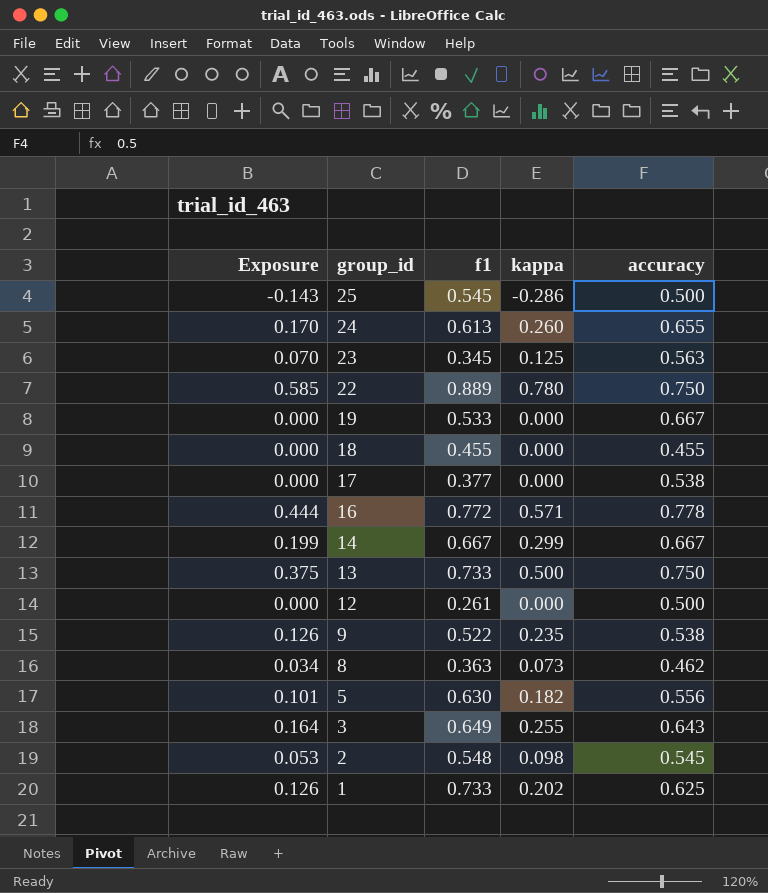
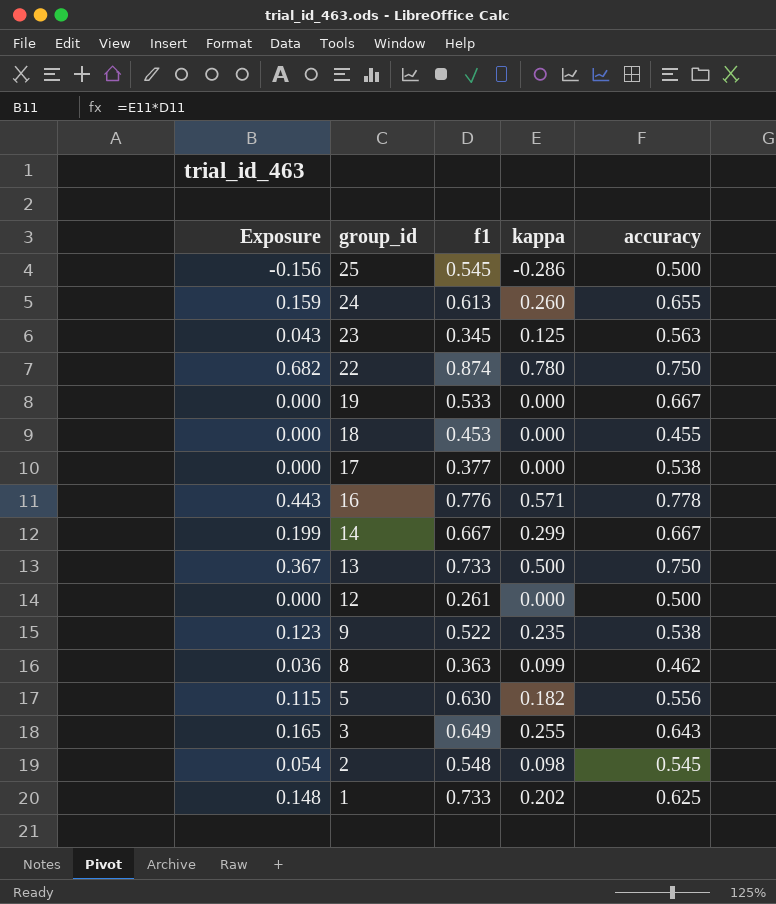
column Exposure | formula: [kappa] * [accuracy] -> [f1] * [kappa]
22 | f1: 0.889 -> 0.874
18 | f1: 0.455 -> 0.453
16 | f1: 0.772 -> 0.776
8 | kappa: 0.073 -> 0.099

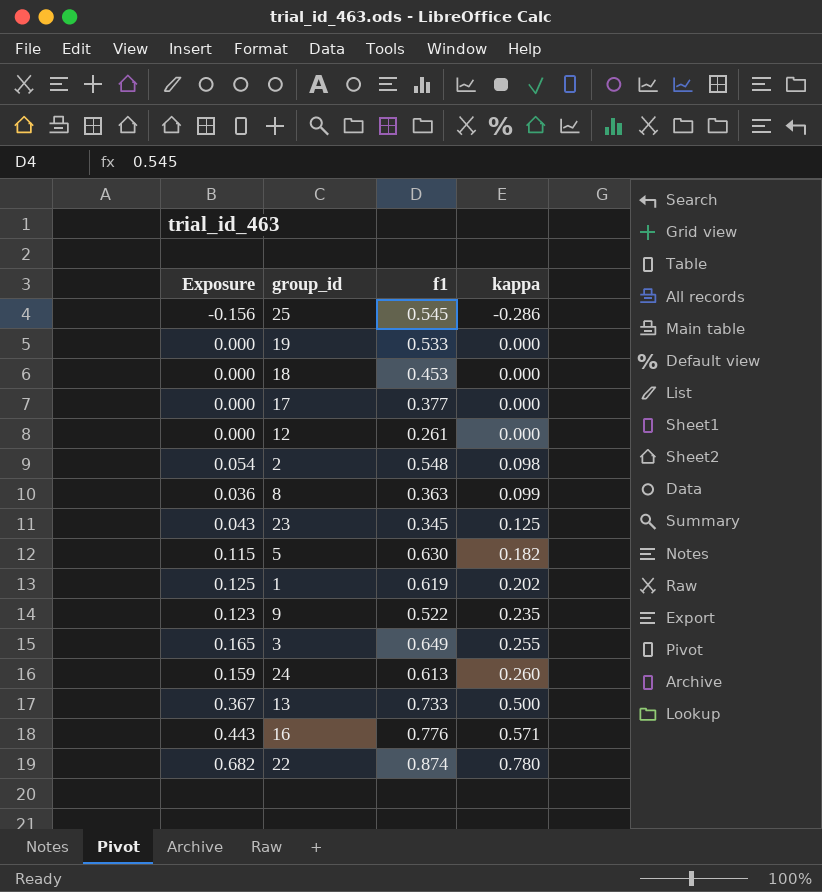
row order: group_id descending -> kappa ascending
column accuracy | position: 5 -> none
row 14: 0.199 | 0.667 | 0.299 | 0.667 -> none
1 | Exposure: 0.148 -> 0.125
1 | f1: 0.733 -> 0.619

